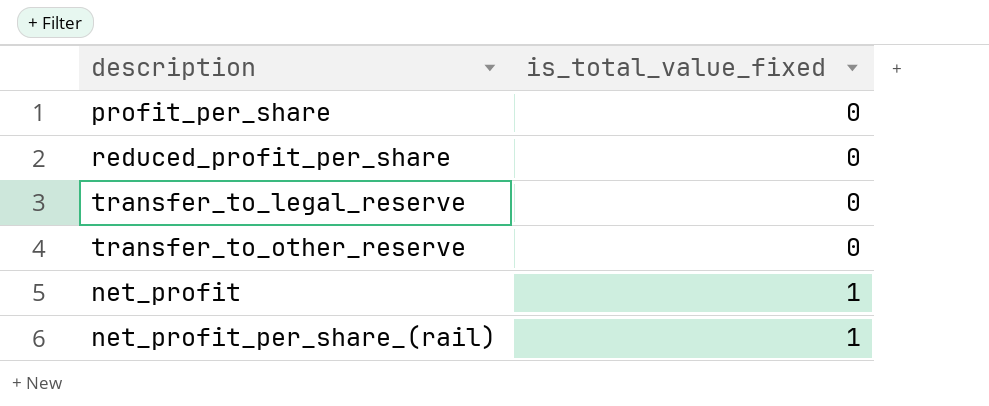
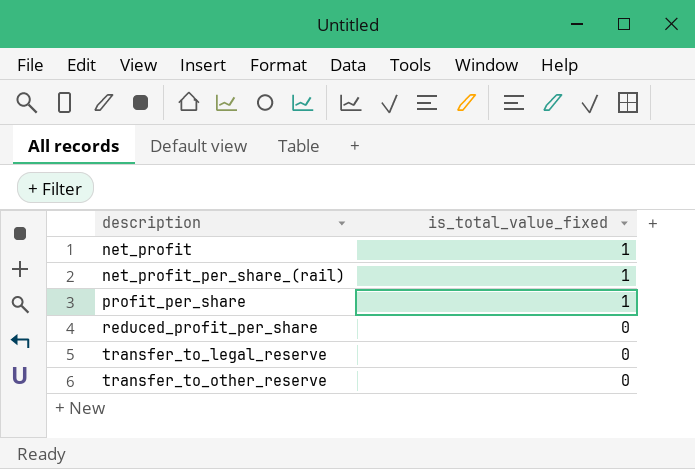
row order: is_total_value_fixed ascending -> description ascending
profit_per_share | is_total_value_fixed: 0 -> 1

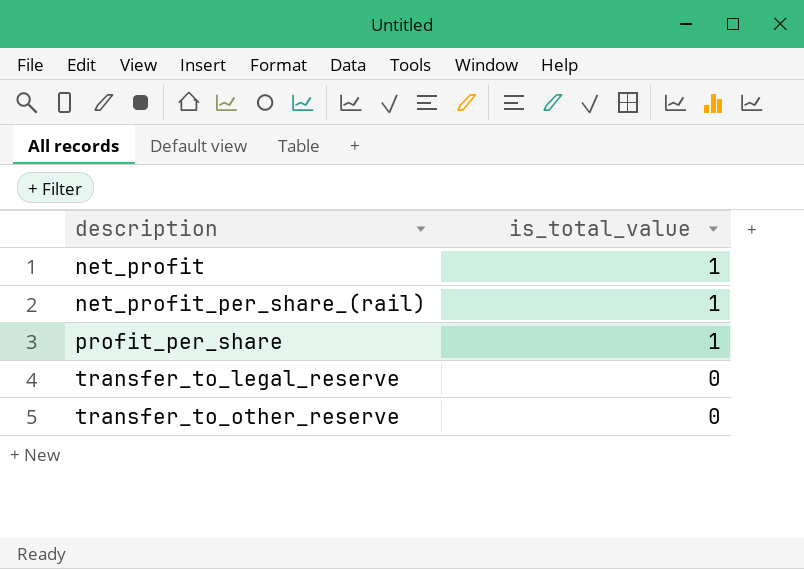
column name: is_total_value_fixed -> is_total_value
row reduced_profit_per_share: 0 -> none

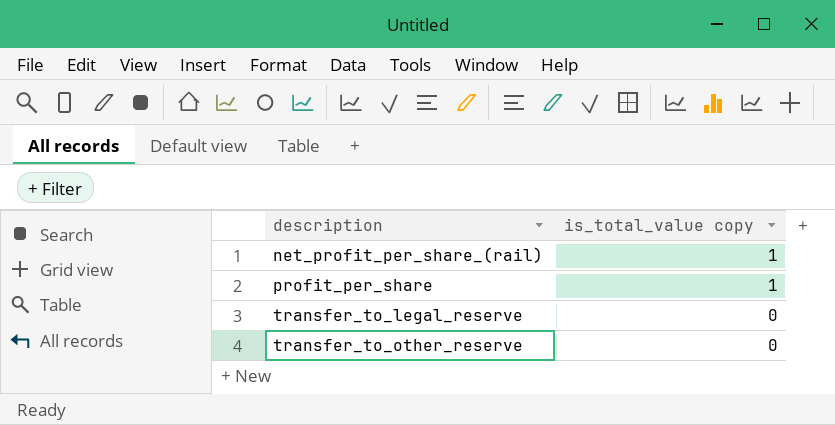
column name: is_total_value -> is_total_value copy
row net_profit: 1 -> none

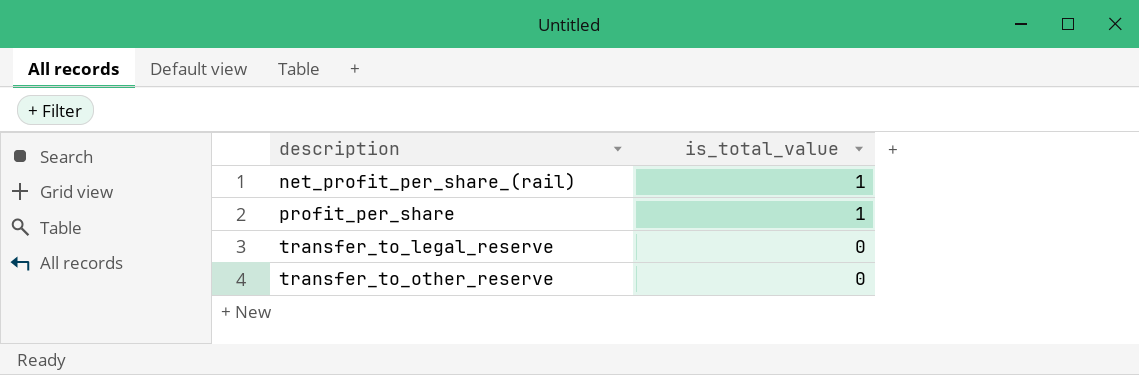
column name: is_total_value copy -> is_total_value

